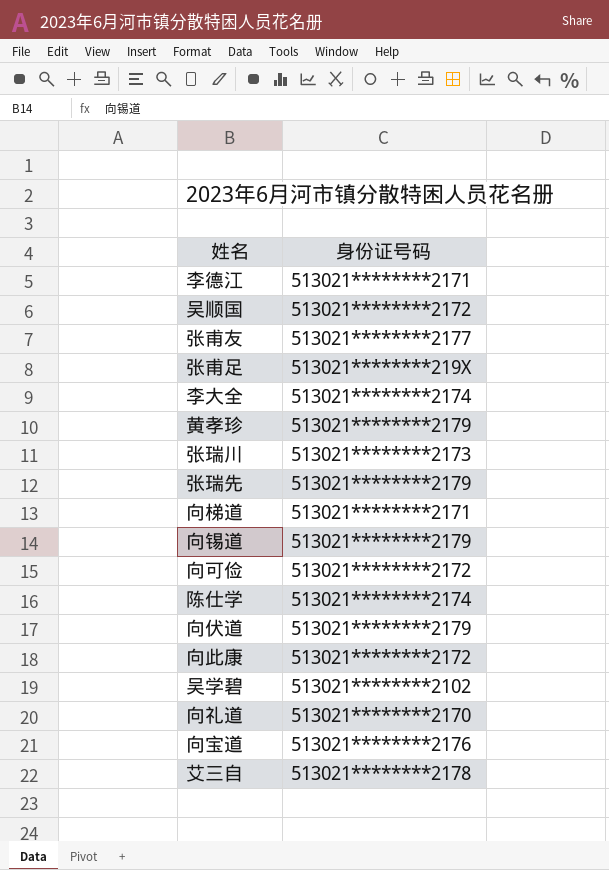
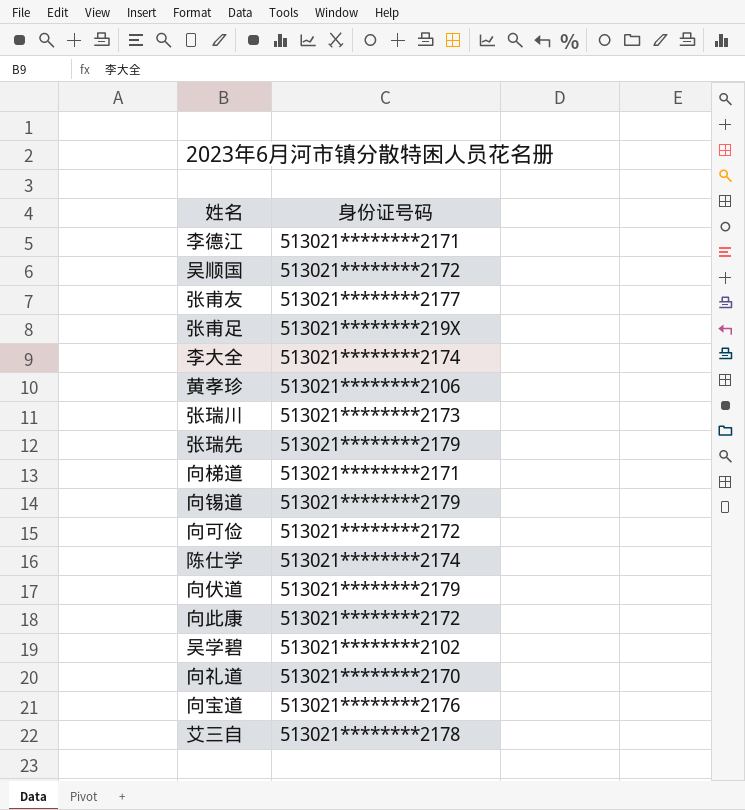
黄孝珍 | 身份证号码: 513021********2179 -> 513021********2106

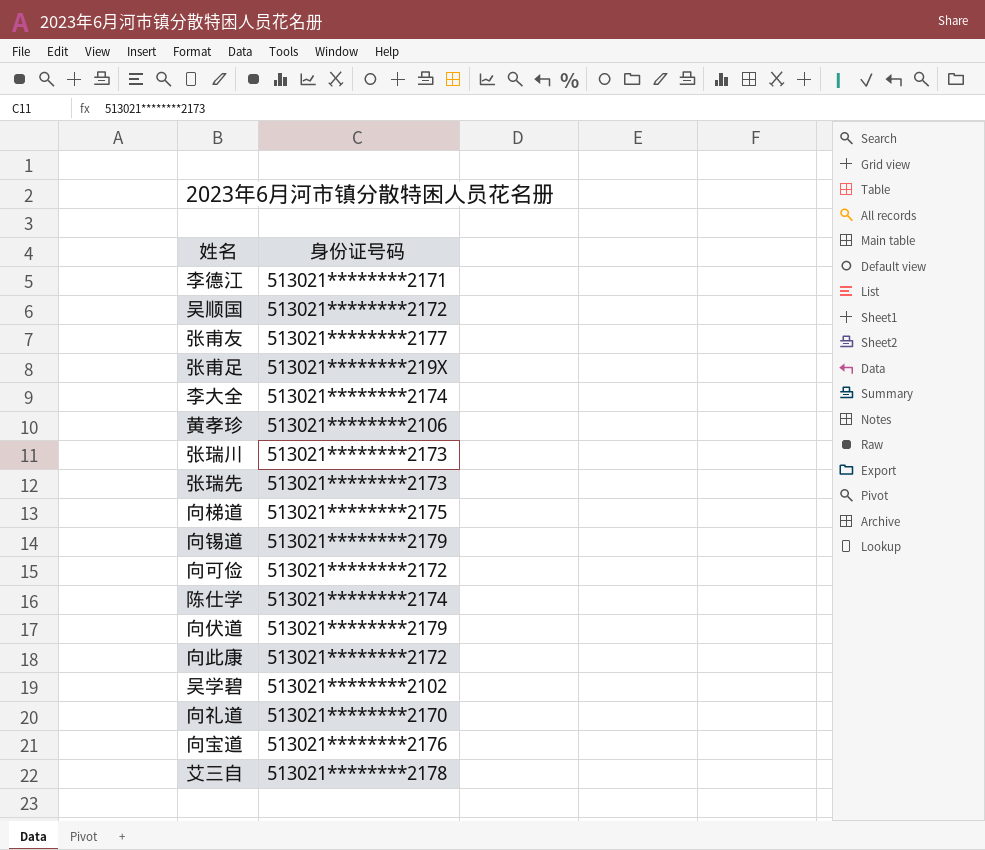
张瑞先 | 身份证号码: 513021********2179 -> 513021********2173
向梯道 | 身份证号码: 513021********2171 -> 513021********2175

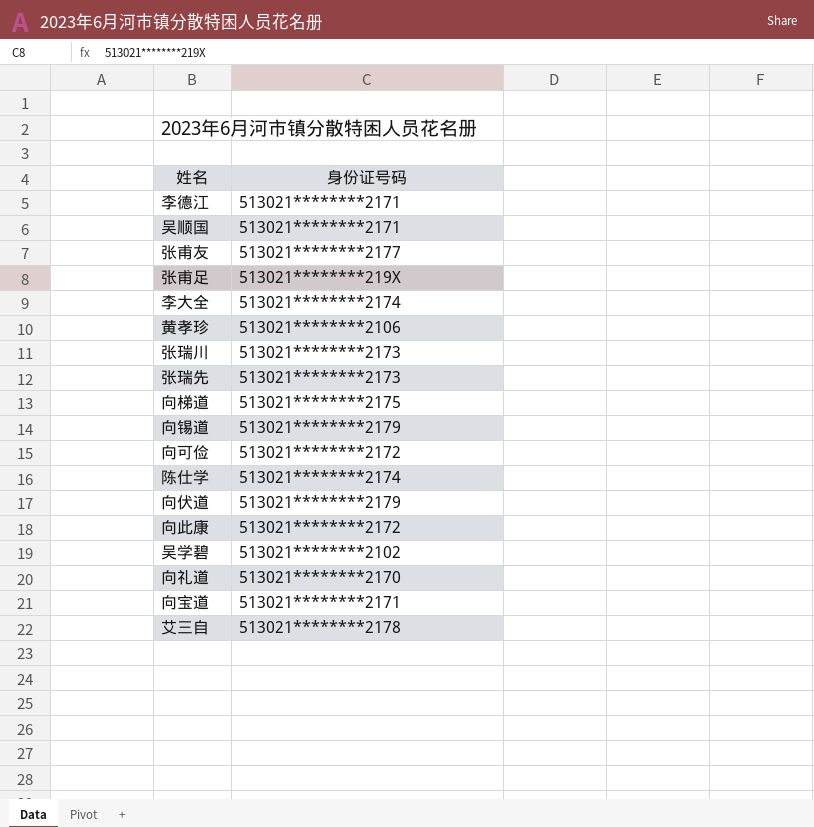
吴顺国 | 身份证号码: 513021********2172 -> 513021********2171
向宝道 | 身份证号码: 513021********2176 -> 513021********2171

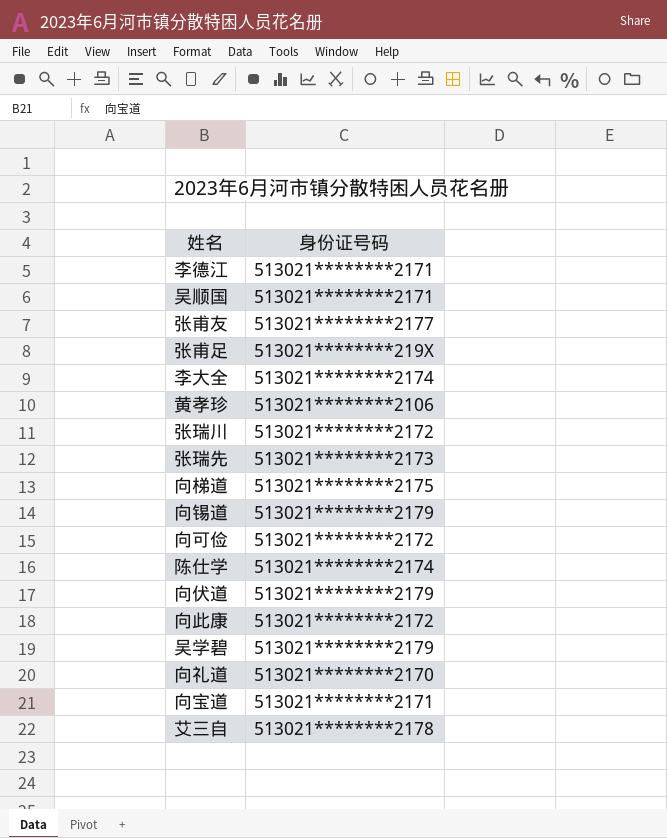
张瑞川 | 身份证号码: 513021********2173 -> 513021********2172
吴学碧 | 身份证号码: 513021********2102 -> 513021********2179

